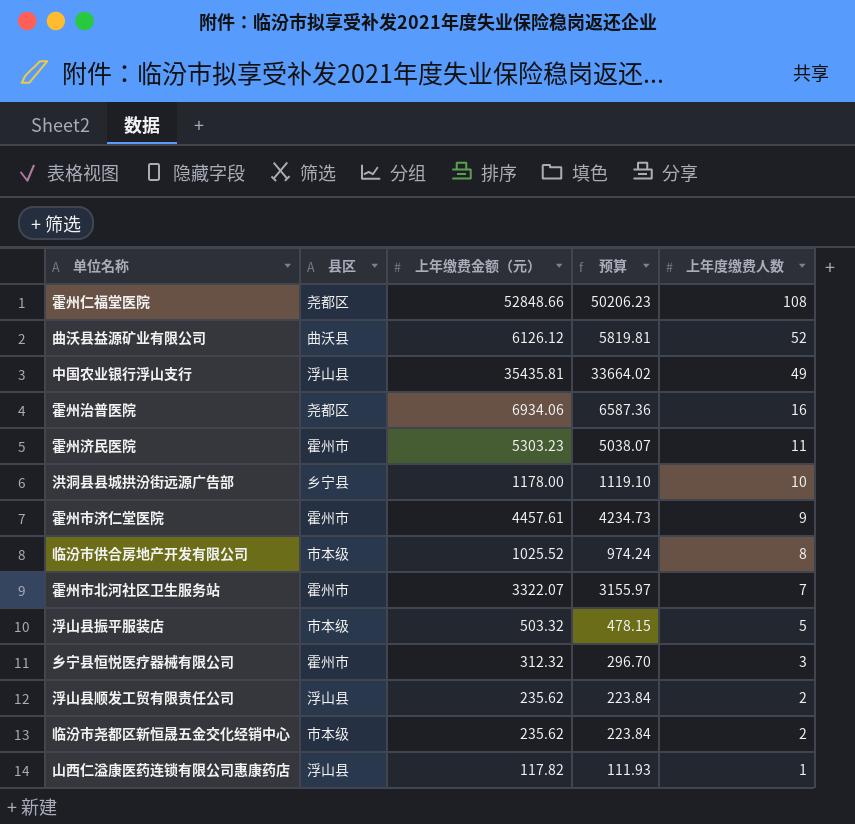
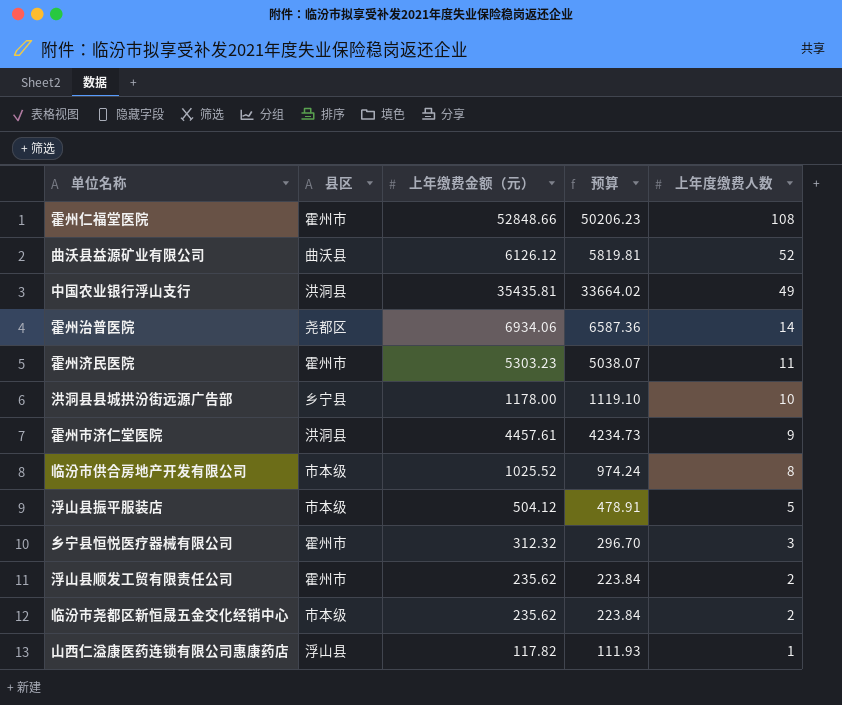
row 霍州市北河社区卫生服务站: 霍州市 | 3322.07 | 3155.97 | 7 -> none
霍州仁福堂医院 | 县区: 尧都区 -> 霍州市
中国农业银行浮山支行 | 县区: 浮山县 -> 洪洞县
霍州治普医院 | 上年度缴费人数: 16 -> 14
霍州市济仁堂医院 | 县区: 霍州市 -> 洪洞县
浮山县振平服装店 | 上年缴费金额（元）: 503.32 -> 504.12
浮山县振平服装店 | 预算: 478.15 -> 478.91
浮山县顺发工贸有限责任公司 | 县区: 浮山县 -> 霍州市

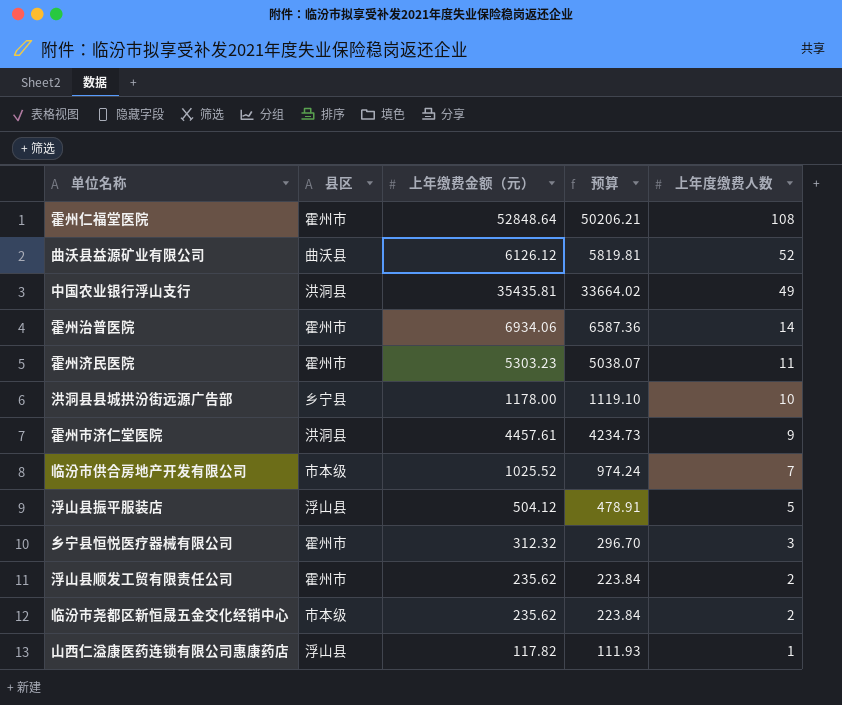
霍州仁福堂医院 | 上年缴费金额（元）: 52848.66 -> 52848.64
霍州仁福堂医院 | 预算: 50206.23 -> 50206.21
霍州治普医院 | 县区: 尧都区 -> 霍州市
临汾市供合房地产开发有限公司 | 上年度缴费人数: 8 -> 7
浮山县振平服装店 | 县区: 市本级 -> 浮山县

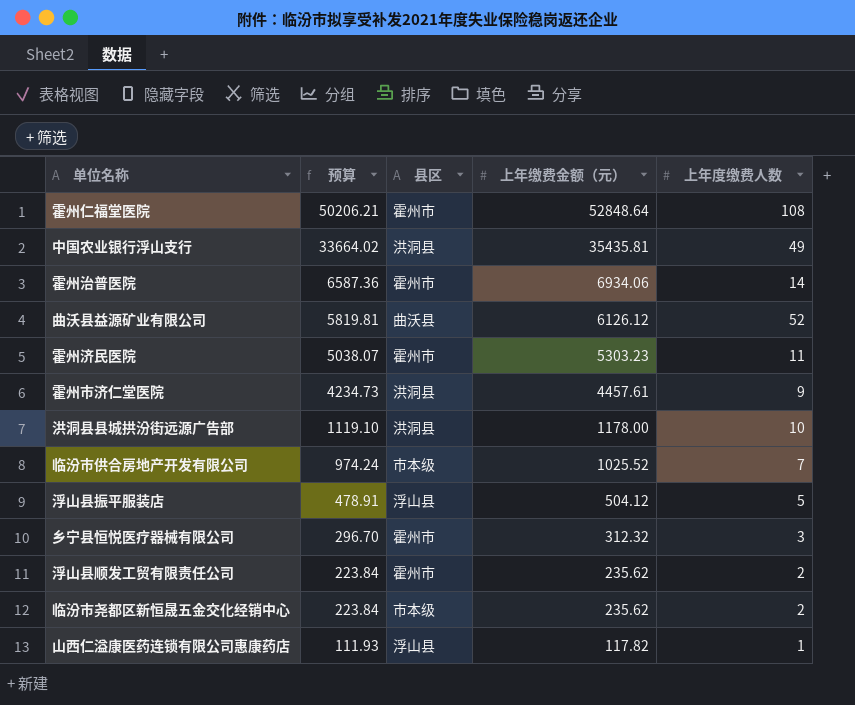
row order: 上年度缴费人数 descending -> 预算 descending
column 预算 | position: 4 -> 2
洪洞县县城拱汾街远源广告部 | 县区: 乡宁县 -> 洪洞县

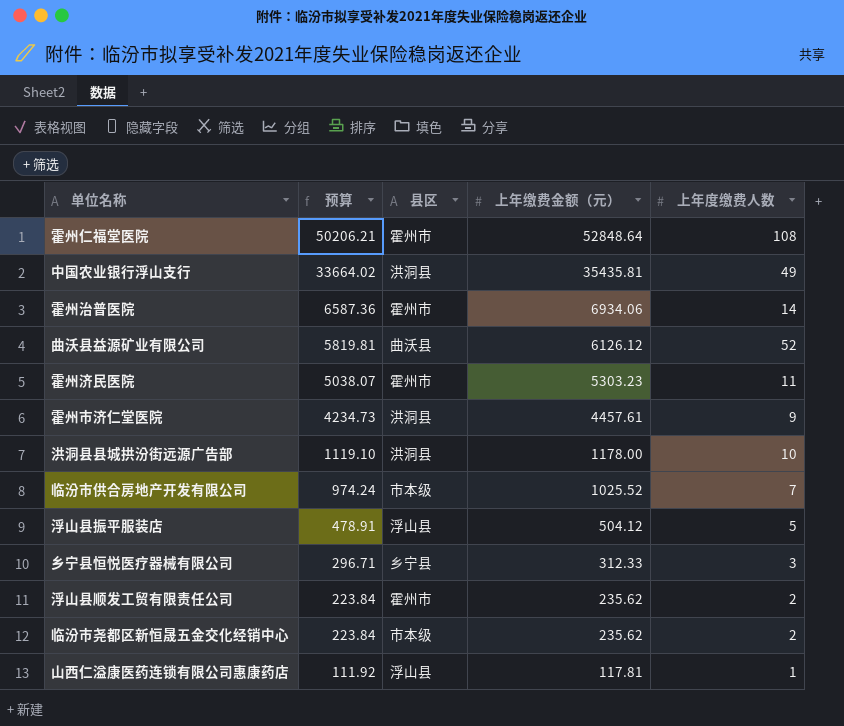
乡宁县恒悦医疗器械有限公司 | 预算: 296.70 -> 296.71
乡宁县恒悦医疗器械有限公司 | 县区: 霍州市 -> 乡宁县
乡宁县恒悦医疗器械有限公司 | 上年缴费金额（元）: 312.32 -> 312.33
山西仁溢康医药连锁有限公司惠康药店 | 预算: 111.93 -> 111.92
山西仁溢康医药连锁有限公司惠康药店 | 上年缴费金额（元）: 117.82 -> 117.81

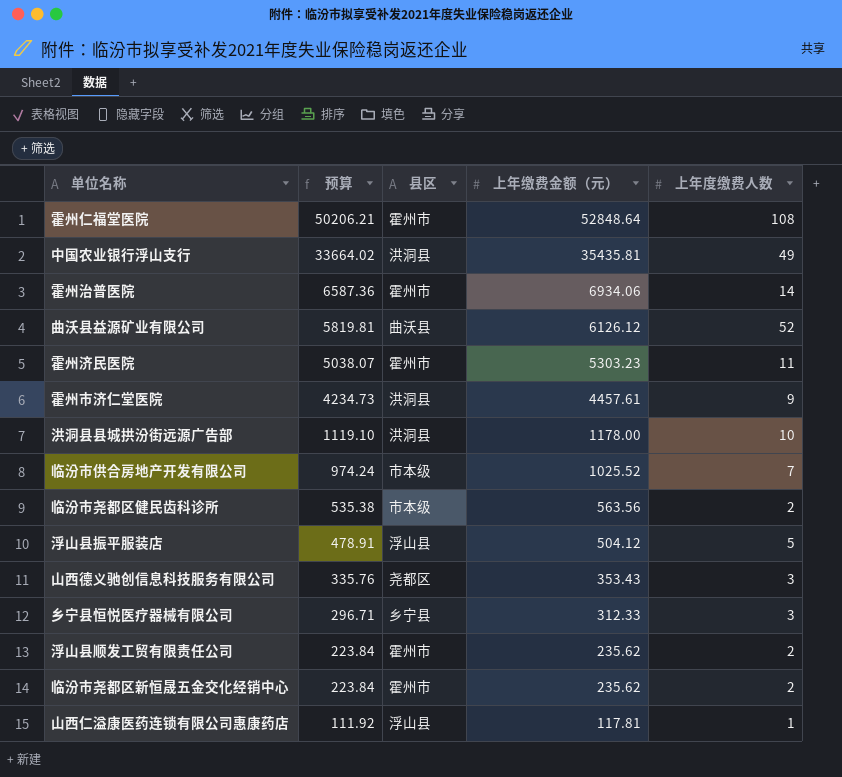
row 临汾市尧都区健民齿科诊所: none -> 535.38 | 市本级 | 563.56 | 2
row 山西德义驰创信息科技服务有限公司: none -> 335.76 | 尧都区 | 353.43 | 3
临汾市尧都区新恒晟五金交化经销中心 | 县区: 市本级 -> 霍州市

